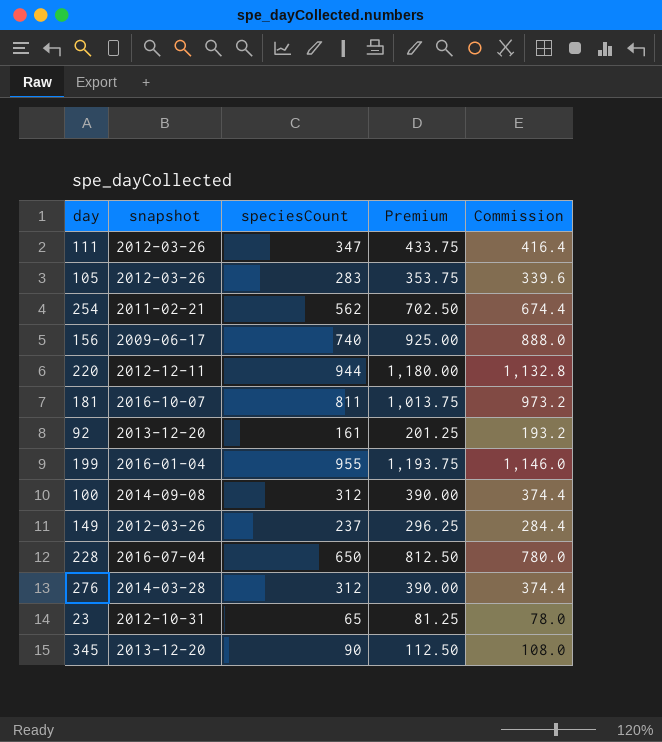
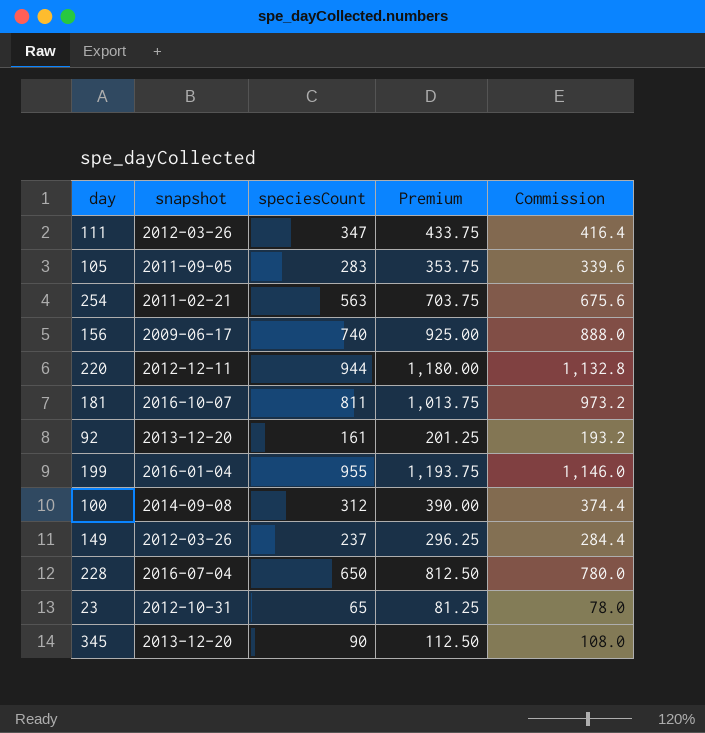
row 276: 2014-03-28 | 312 | 390.00 | 374.4 -> none
105 | snapshot: 2012-03-26 -> 2011-09-05
254 | speciesCount: 562 -> 563
254 | Premium: 702.50 -> 703.75
254 | Commission: 674.4 -> 675.6

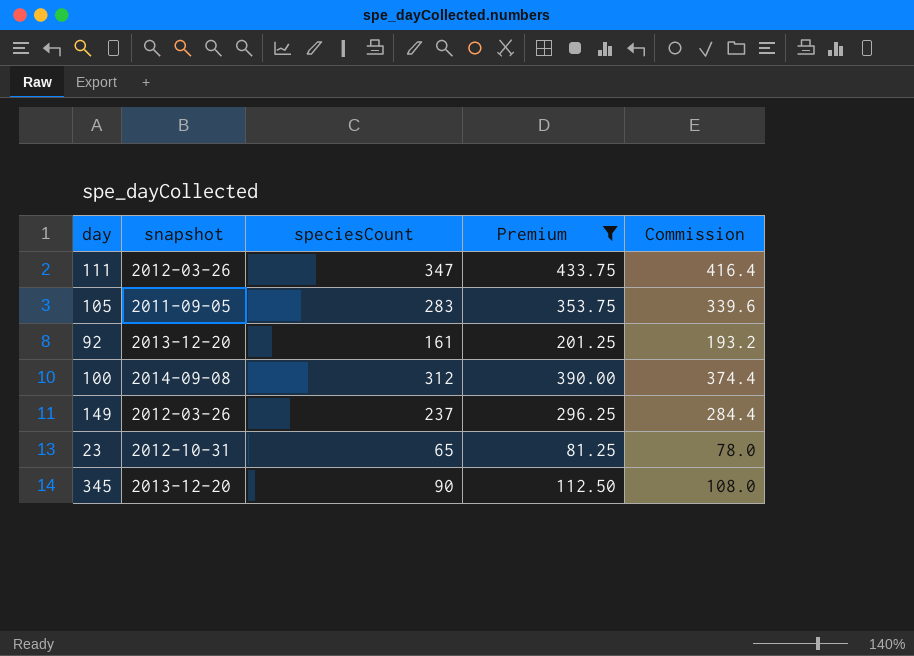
filter: none -> Premium <= 433.75

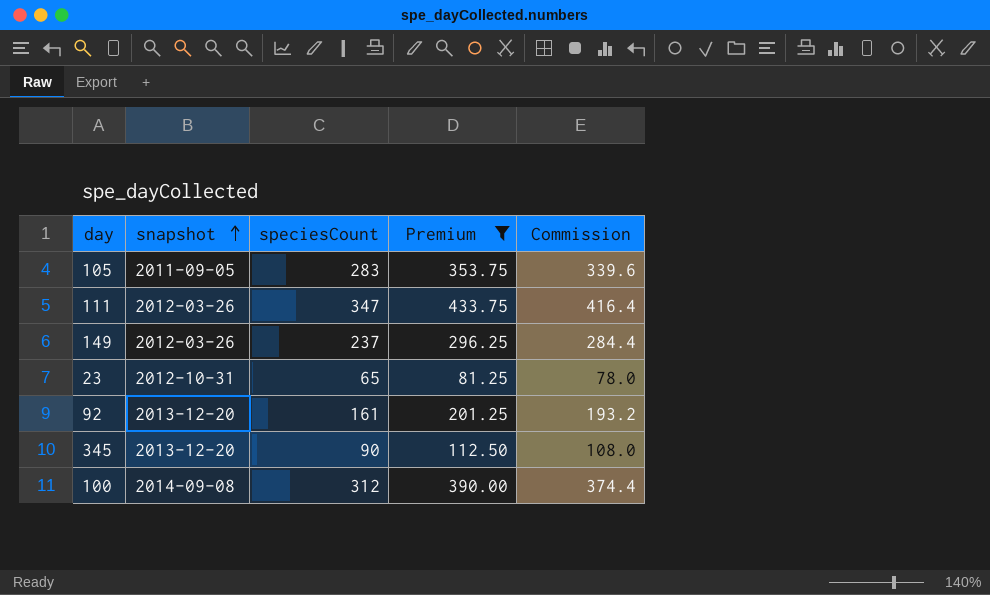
row order: none -> snapshot ascending

